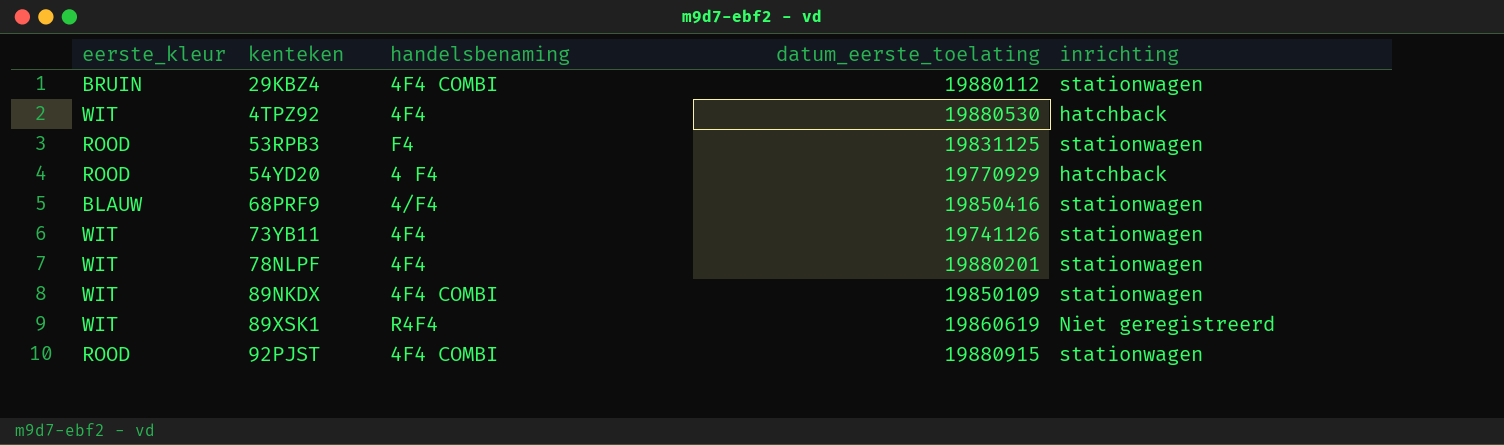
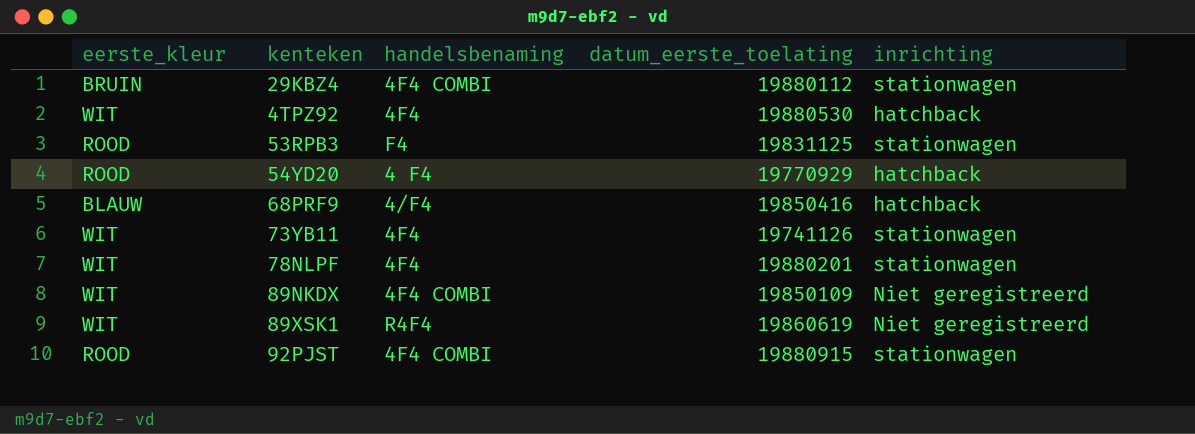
68PRF9 | inrichting: stationwagen -> hatchback
89NKDX | inrichting: stationwagen -> Niet geregistreerd

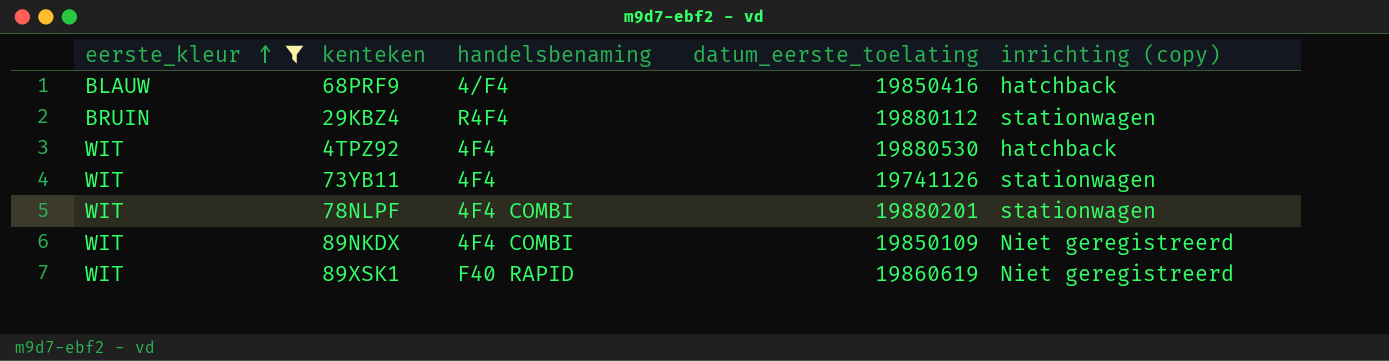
filter: none -> eerste_kleur != ROOD
row order: none -> eerste_kleur ascending
column name: inrichting -> inrichting (copy)
29KBZ4 | handelsbenaming: 4F4 COMBI -> R4F4
78NLPF | handelsbenaming: 4F4 -> 4F4 COMBI
89XSK1 | handelsbenaming: R4F4 -> F40 RAPID

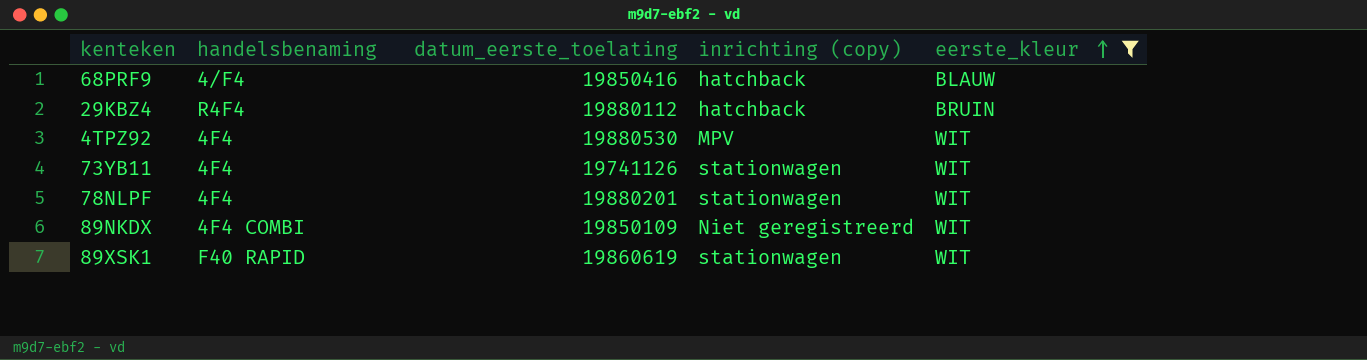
column eerste_kleur | position: 1 -> 5
29KBZ4 | inrichting (copy): stationwagen -> hatchback
4TPZ92 | inrichting (copy): hatchback -> MPV
78NLPF | handelsbenaming: 4F4 COMBI -> 4F4
89XSK1 | inrichting (copy): Niet geregistreerd -> stationwagen

